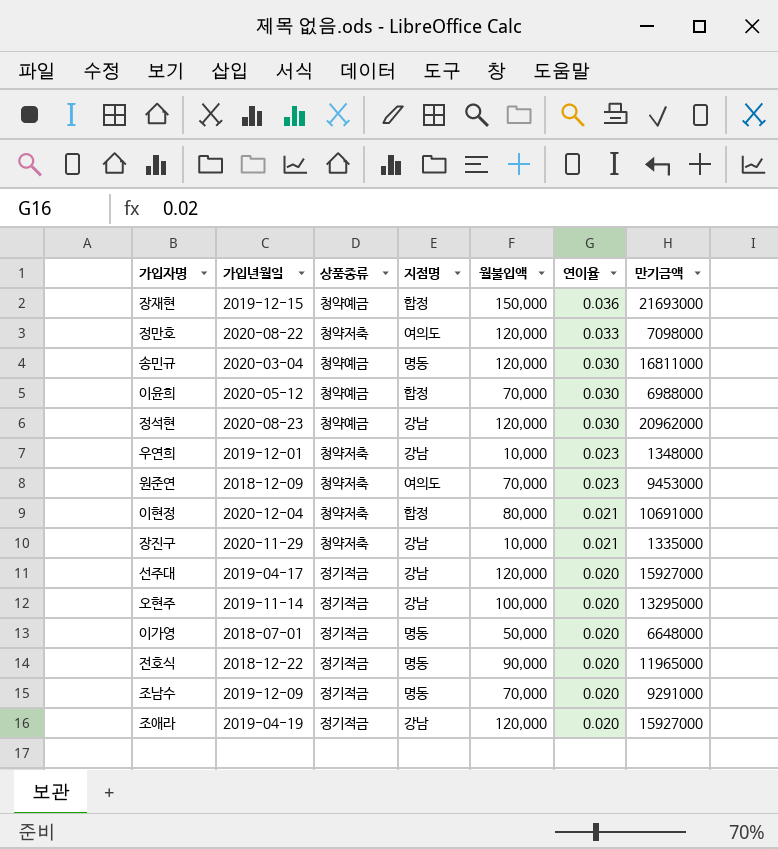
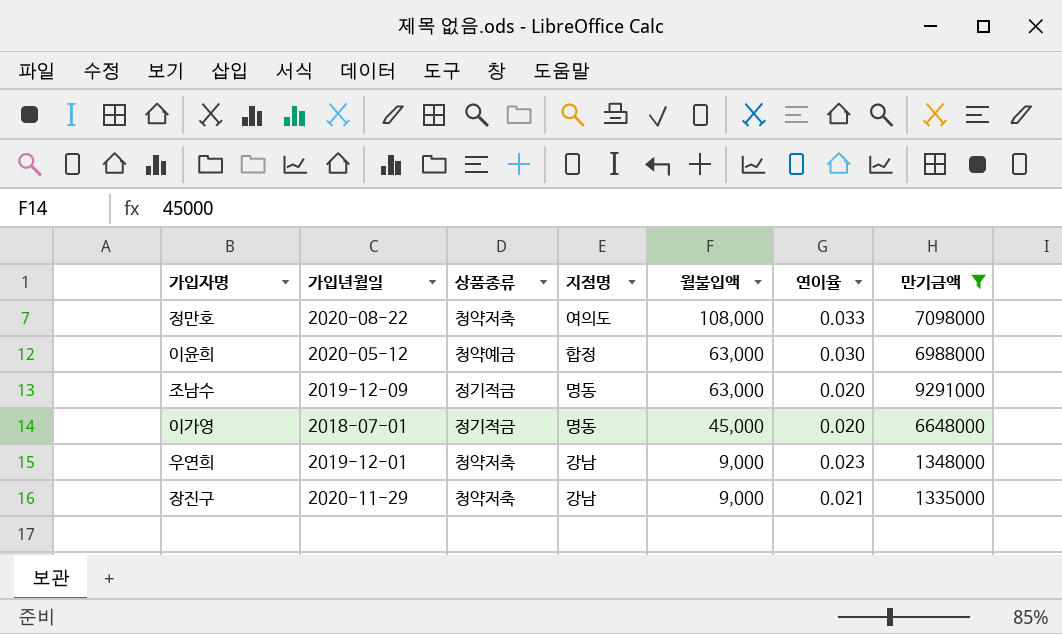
filter: none -> 만기금액 <= 9291000
row order: 연이율 descending -> 월불입액 descending
정만호 | 월불입액: 120,000 -> 108,000
이윤희 | 월불입액: 70,000 -> 63,000
조남수 | 월불입액: 70,000 -> 63,000
이가영 | 월불입액: 50,000 -> 45,000
우연희 | 월불입액: 10,000 -> 9,000
장진구 | 월불입액: 10,000 -> 9,000

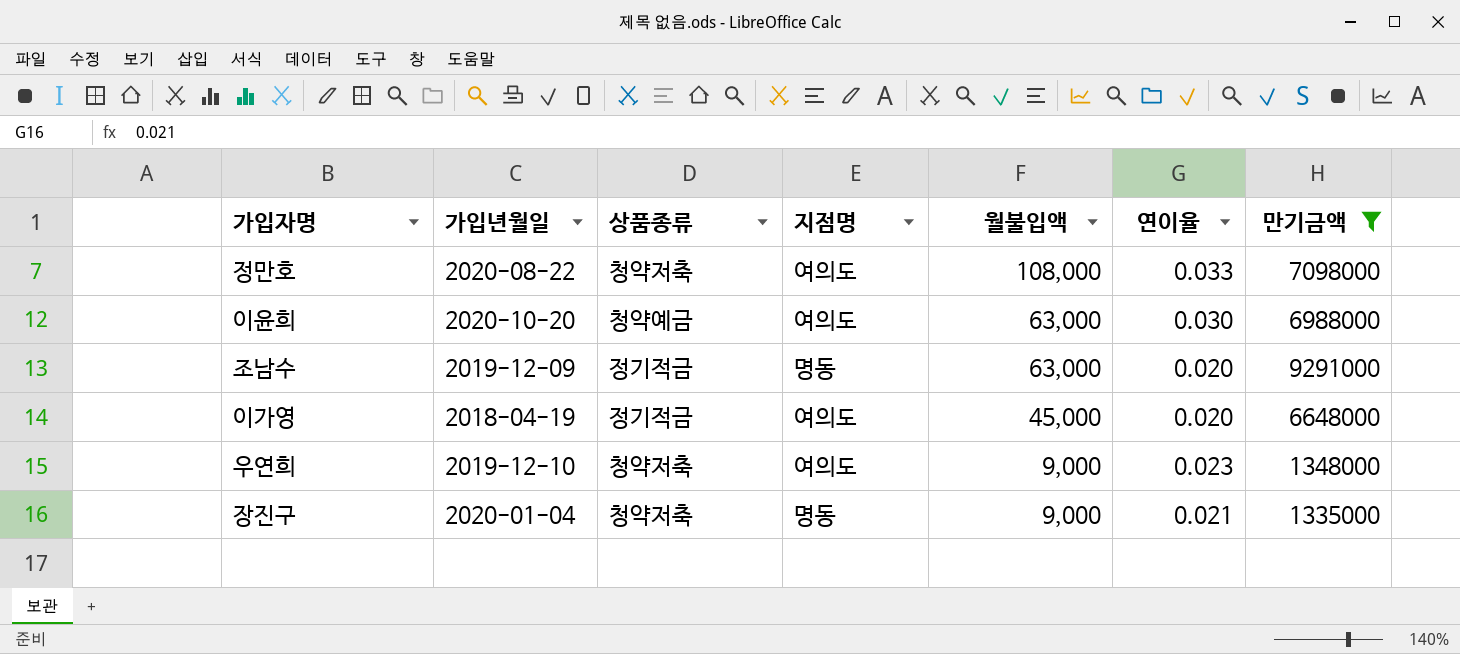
이윤희 | 가입년월일: 2020-05-12 -> 2020-10-20
이윤희 | 지점명: 합정 -> 여의도
이가영 | 가입년월일: 2018-07-01 -> 2018-04-19
이가영 | 지점명: 명동 -> 여의도
우연희 | 가입년월일: 2019-12-01 -> 2019-12-10
우연희 | 지점명: 강남 -> 여의도
장진구 | 가입년월일: 2020-11-29 -> 2020-01-04
장진구 | 지점명: 강남 -> 명동

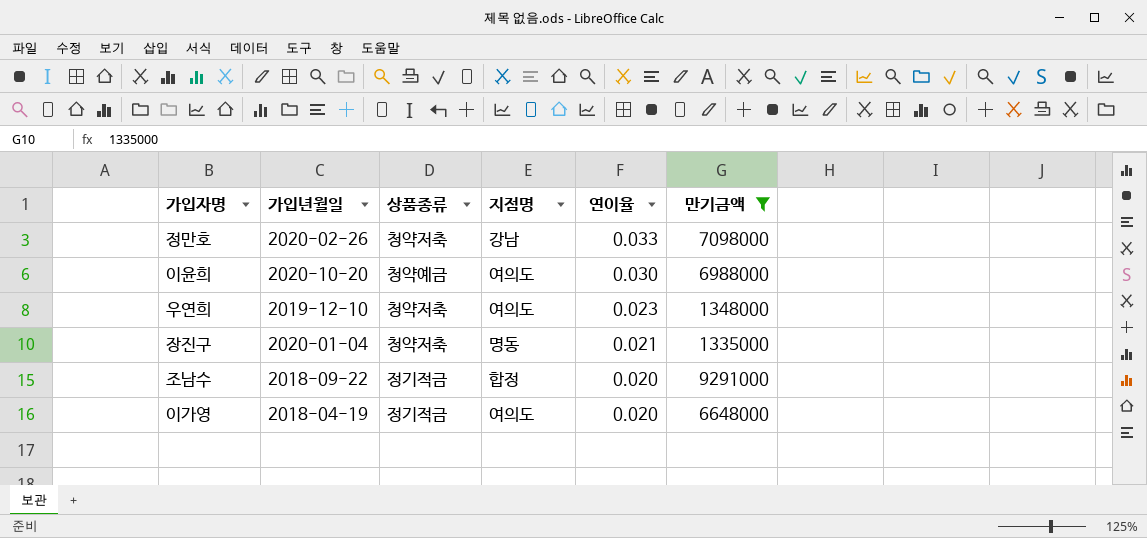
row order: 월불입액 descending -> 연이율 descending
column 월불입액 | position: 5 -> none
정만호 | 가입년월일: 2020-08-22 -> 2020-02-26
정만호 | 지점명: 여의도 -> 강남
조남수 | 가입년월일: 2019-12-09 -> 2018-09-22
조남수 | 지점명: 명동 -> 합정

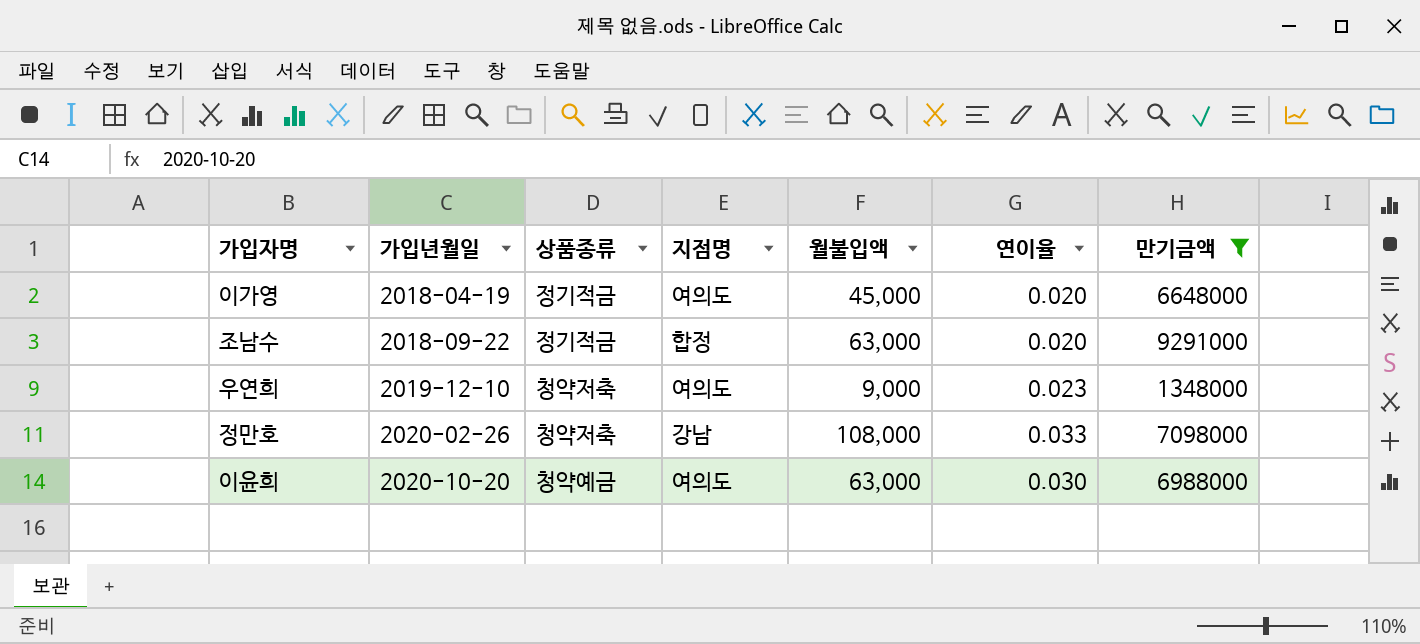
row order: 연이율 descending -> 가입년월일 ascending
column 월불입액 | position: none -> 5
row 장진구: 2020-01-04 | 청약저축 | 명동 | 0.021 | 1335000 -> none

